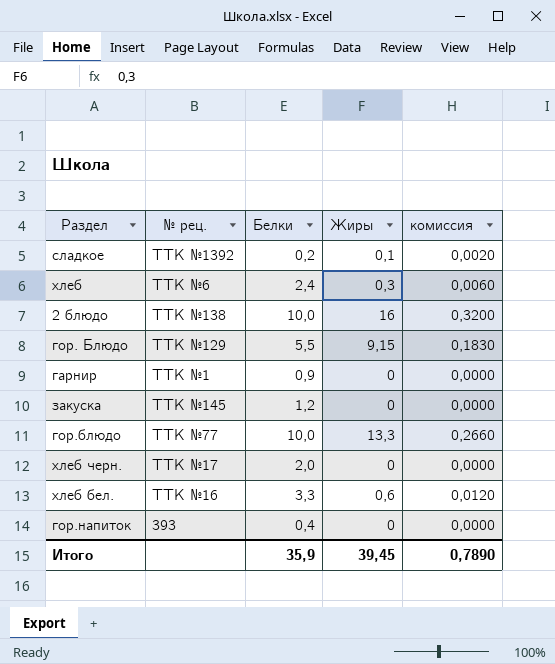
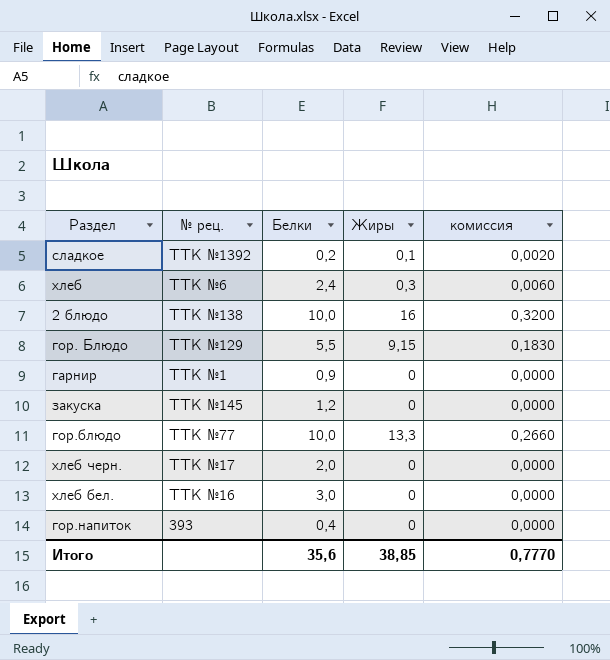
хлеб бел. | Белки: 3,3 -> 3,0
хлеб бел. | Жиры: 0,6 -> 0
хлеб бел. | комиссия: 0,0120 -> 0,0000
Итого | Белки: 35,9 -> 35,6
Итого | Жиры: 39,45 -> 38,85
Итого | комиссия: 0,7890 -> 0,7770

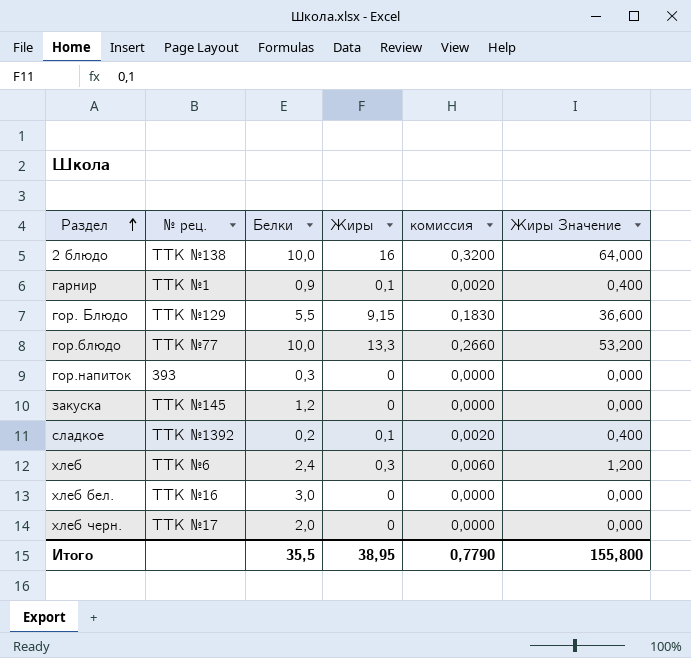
row order: none -> Раздел ascending
column Жиры Значение | formula: none -> [Жиры] * 4
гарнир | Жиры: 0 -> 0,1
гарнир | комиссия: 0,0000 -> 0,0020
гор.напиток | Белки: 0,4 -> 0,3
Итого | Белки: 35,6 -> 35,5
Итого | Жиры: 38,85 -> 38,95
Итого | комиссия: 0,7770 -> 0,7790

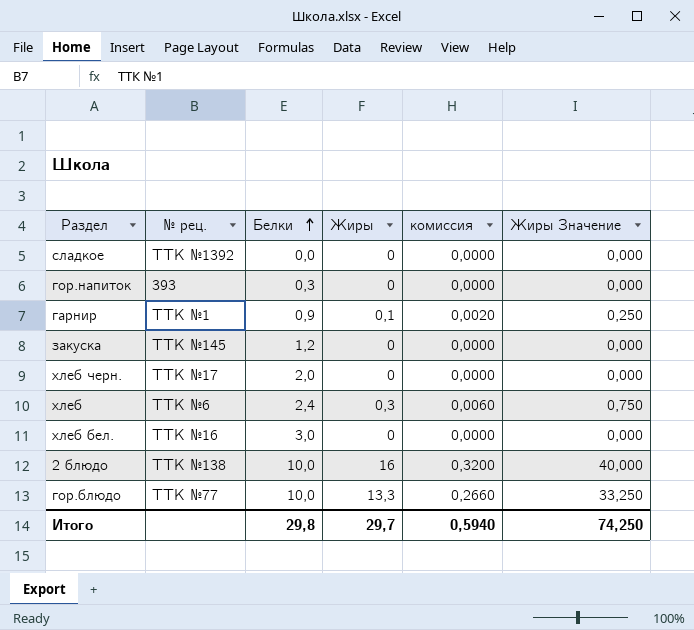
row order: Раздел ascending -> Белки ascending
column Жиры Значение | formula: [Жиры] * 4 -> [Жиры] * 2,5
row гор. Блюдо: ТТК №129 | 5,5 | 9,15 | 0,1830 | 36,600 -> none
сладкое | Белки: 0,2 -> 0,0
сладкое | Жиры: 0,1 -> 0
сладкое | комиссия: 0,0020 -> 0,0000
Итого | Белки: 35,5 -> 29,8
Итого | Жиры: 38,95 -> 29,7
Итого | комиссия: 0,7790 -> 0,5940
Итого | Жиры Значение: 155,800 -> 74,250

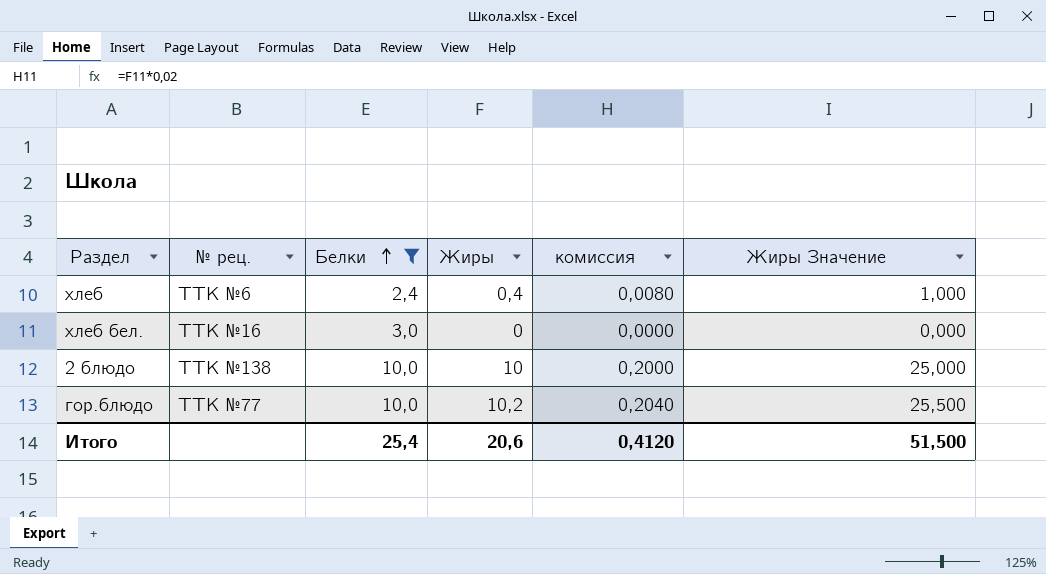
filter: none -> Белки >= 2,4
хлеб | Жиры: 0,3 -> 0,4
хлеб | комиссия: 0,0060 -> 0,0080
хлеб | Жиры Значение: 0,750 -> 1,000
2 блюдо | Жиры: 16 -> 10
2 блюдо | комиссия: 0,3200 -> 0,2000
2 блюдо | Жиры Значение: 40,000 -> 25,000
гор.блюдо | Жиры: 13,3 -> 10,2
гор.блюдо | комиссия: 0,2660 -> 0,2040
гор.блюдо | Жиры Значение: 33,250 -> 25,500
Итого | Белки: 29,8 -> 25,4
Итого | Жиры: 29,7 -> 20,6
Итого | комиссия: 0,5940 -> 0,4120
Итого | Жиры Значение: 74,250 -> 51,500

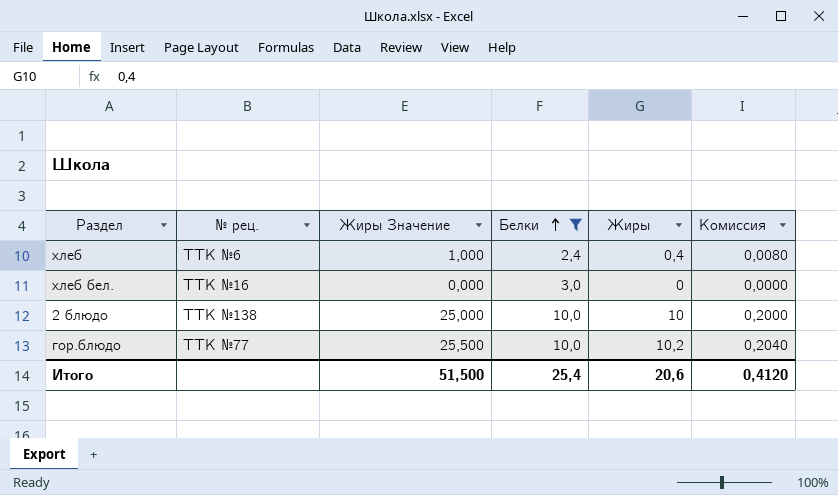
column Жиры Значение | position: 6 -> 3
column name: комиссия -> Комиссия

